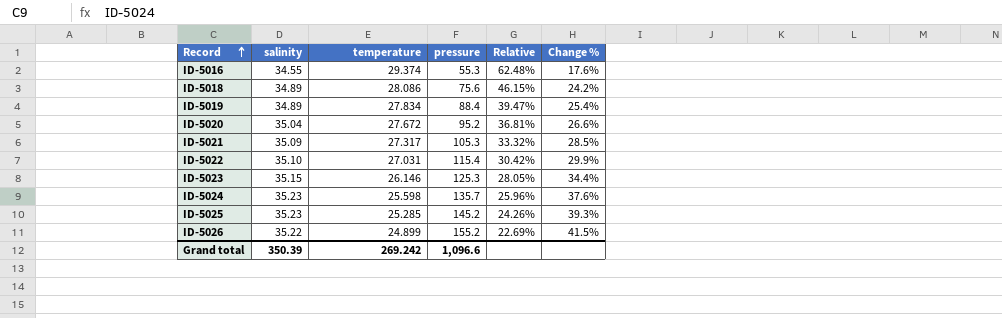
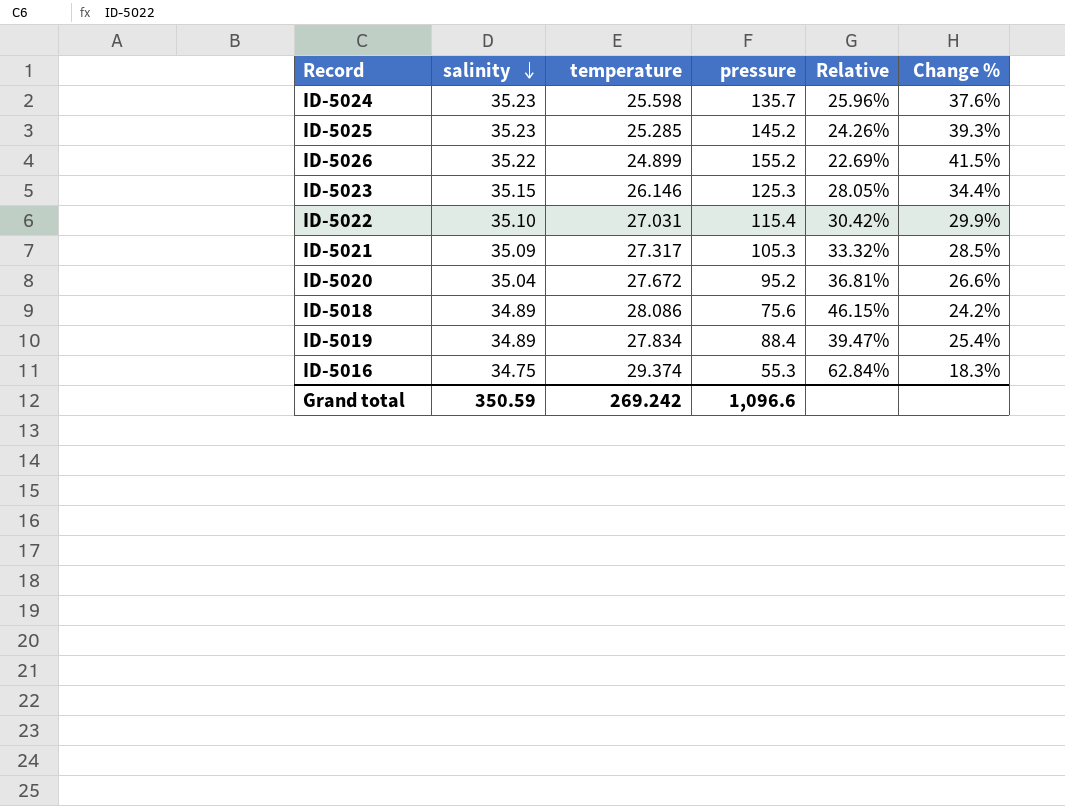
row order: Record ascending -> salinity descending
ID-5016 | salinity: 34.55 -> 34.75
ID-5016 | Relative: 62.48% -> 62.84%
ID-5016 | Change %: 17.6% -> 18.3%
Grand total | salinity: 350.39 -> 350.59

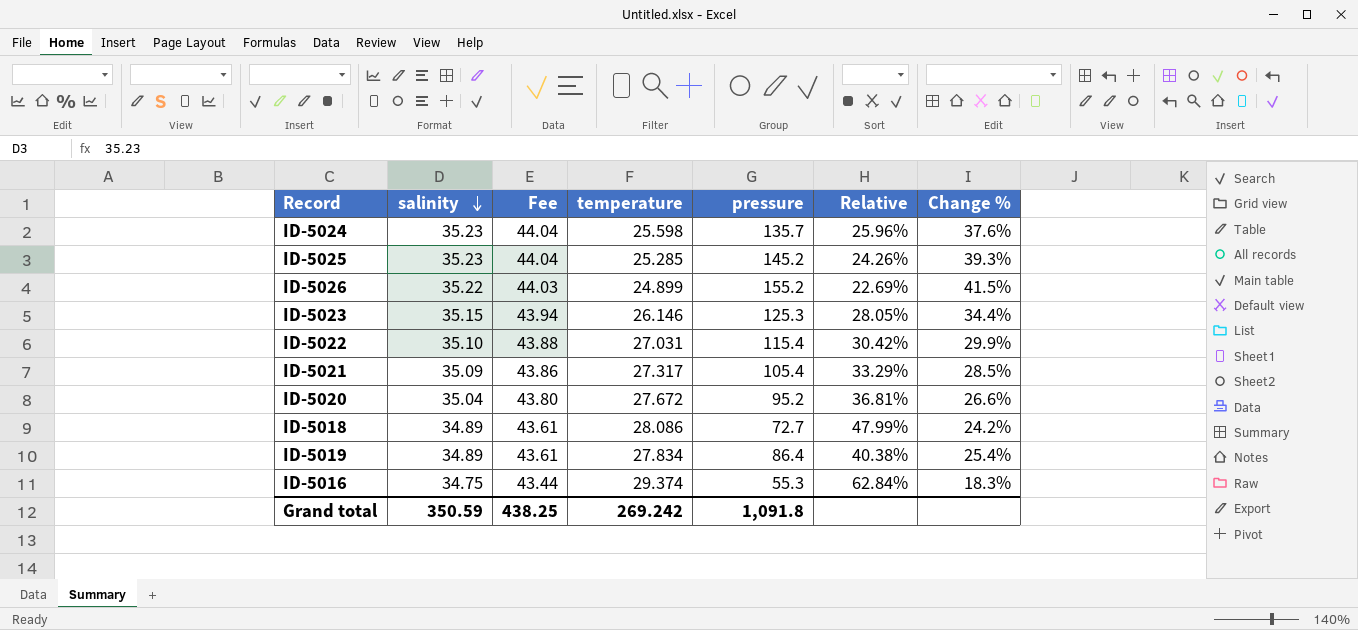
column Fee | formula: none -> [salinity] * 1.25
ID-5021 | pressure: 105.3 -> 105.4
ID-5021 | Relative: 33.32% -> 33.29%
ID-5018 | pressure: 75.6 -> 72.7
ID-5018 | Relative: 46.15% -> 47.99%
ID-5019 | pressure: 88.4 -> 86.4
ID-5019 | Relative: 39.47% -> 40.38%
Grand total | pressure: 1,096.6 -> 1,091.8

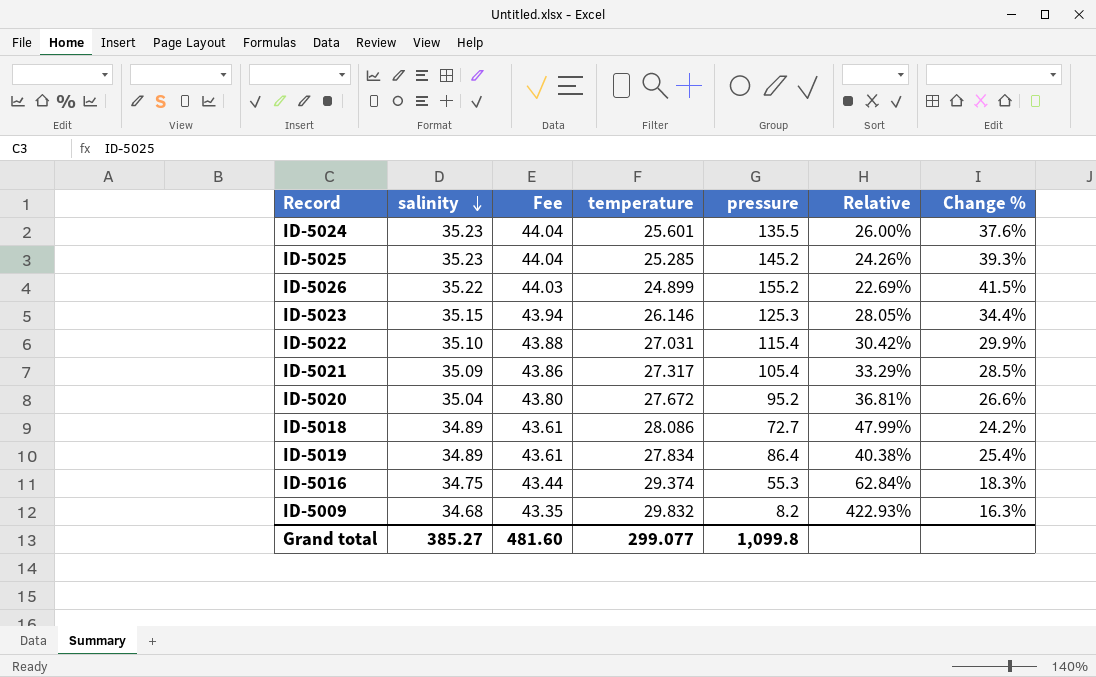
ID-5024 | temperature: 25.598 -> 25.601
ID-5024 | pressure: 135.7 -> 135.5
ID-5024 | Relative: 25.96% -> 26.00%
row ID-5009: none -> 34.68 | 43.35 | 29.832 | 8.2 | 422.93% | 16.3%
Grand total | salinity: 350.59 -> 385.27
Grand total | Fee: 438.25 -> 481.60
Grand total | temperature: 269.242 -> 299.077
Grand total | pressure: 1,091.8 -> 1,099.8

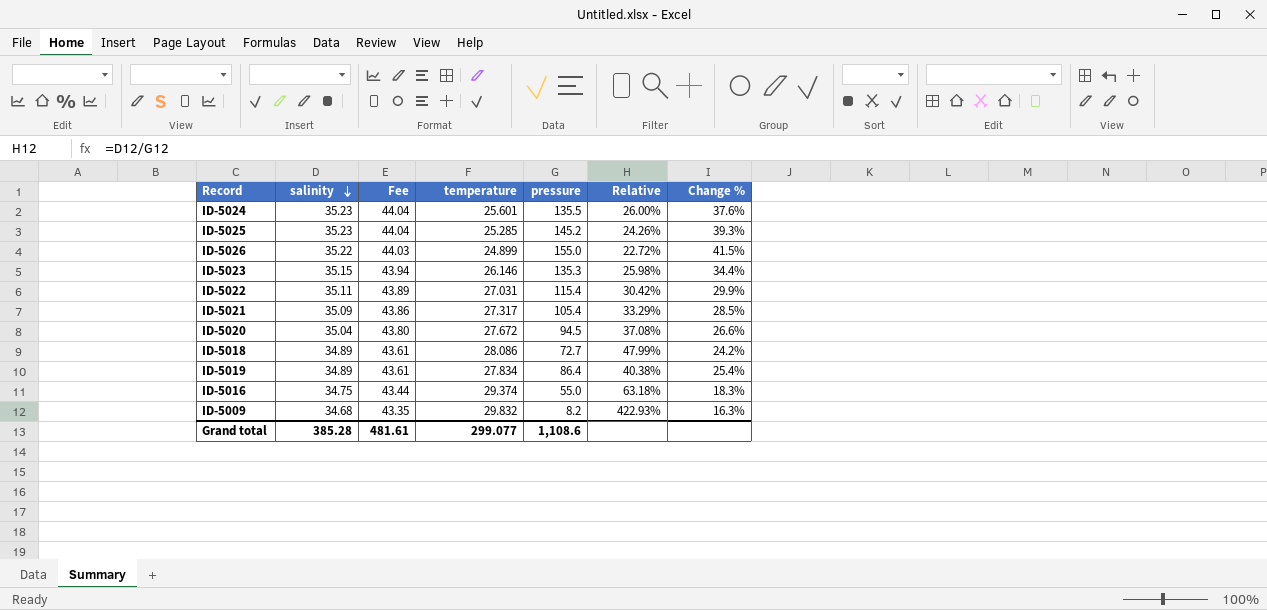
ID-5026 | pressure: 155.2 -> 155.0
ID-5026 | Relative: 22.69% -> 22.72%
ID-5023 | pressure: 125.3 -> 135.3
ID-5023 | Relative: 28.05% -> 25.98%
ID-5022 | salinity: 35.10 -> 35.11
ID-5022 | Fee: 43.88 -> 43.89
ID-5020 | pressure: 95.2 -> 94.5
ID-5020 | Relative: 36.81% -> 37.08%
ID-5016 | pressure: 55.3 -> 55.0
ID-5016 | Relative: 62.84% -> 63.18%
Grand total | salinity: 385.27 -> 385.28
Grand total | Fee: 481.60 -> 481.61
Grand total | pressure: 1,099.8 -> 1,108.6

